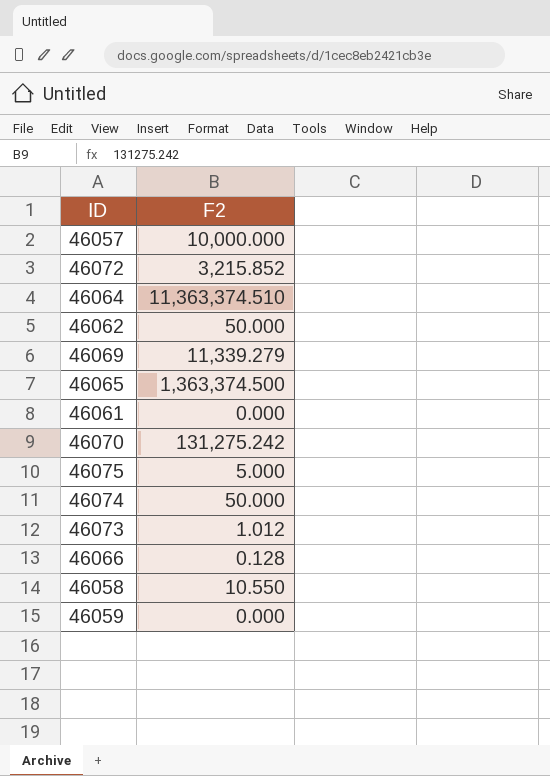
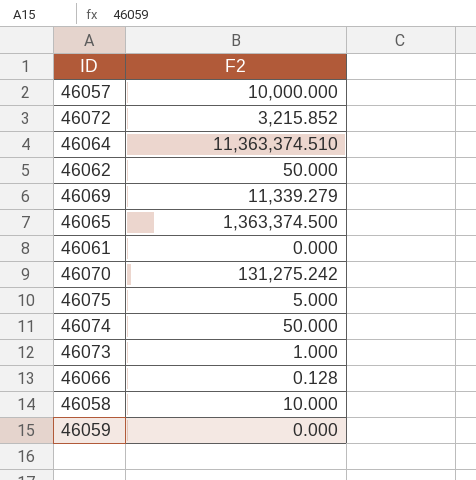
46073 | F2: 1.012 -> 1.000
46058 | F2: 10.550 -> 10.000

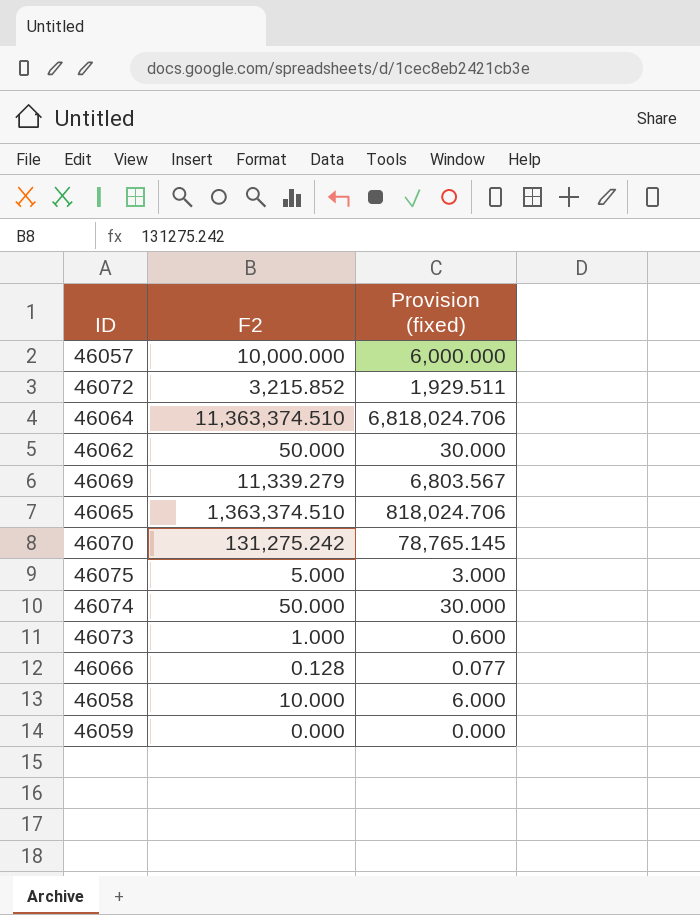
column Provision (fixed) | formula: none -> [F2] * 0.6
row 46061: 0.000 -> none
46065 | F2: 1,363,374.500 -> 1,363,374.510

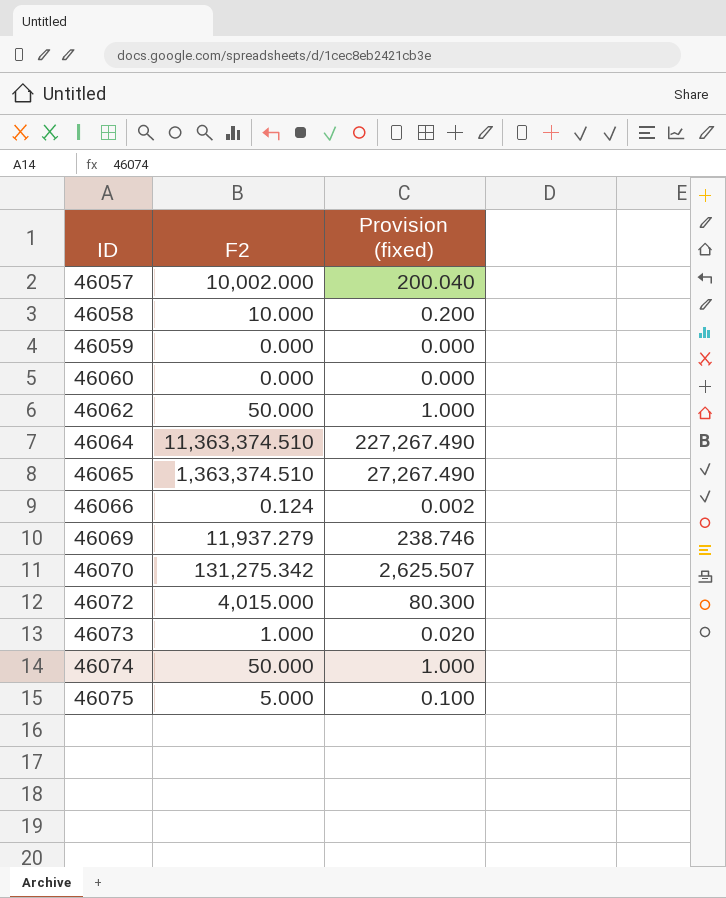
row order: none -> ID ascending
column Provision (fixed) | formula: [F2] * 0.6 -> [F2] * 0.02
46057 | F2: 10,000.000 -> 10,002.000
row 46060: none -> 0.000 | 0.000
46066 | F2: 0.128 -> 0.124
46069 | F2: 11,339.279 -> 11,937.279
46070 | F2: 131,275.242 -> 131,275.342
46072 | F2: 3,215.852 -> 4,015.000

